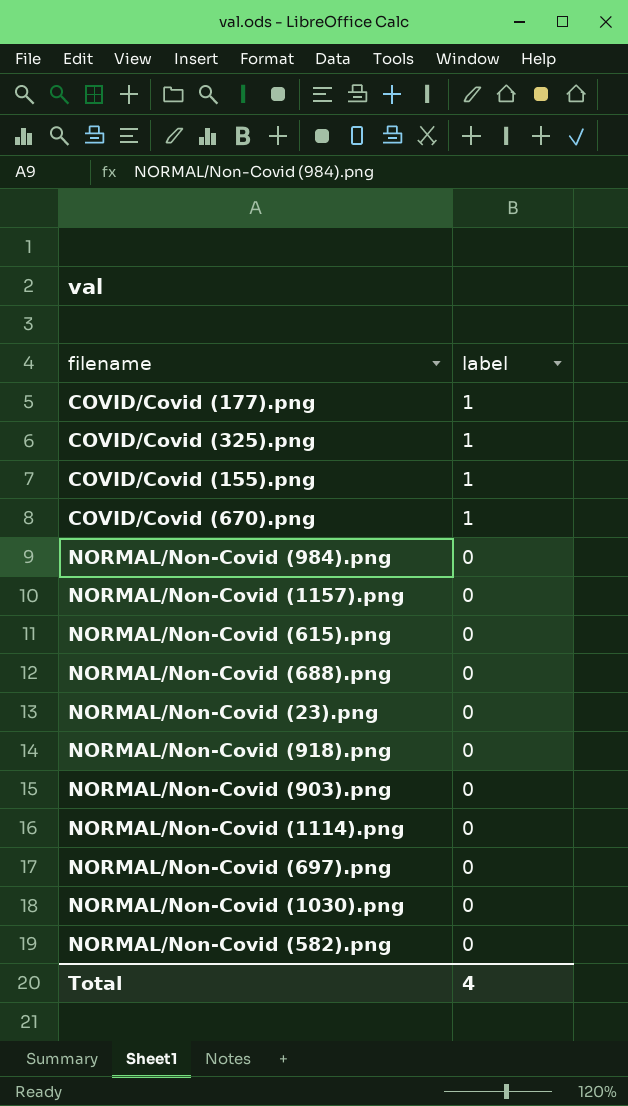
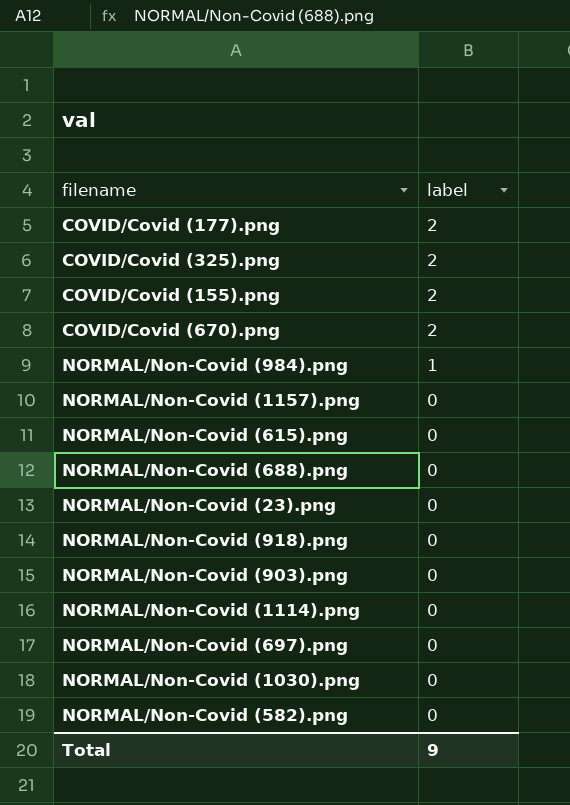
COVID/Covid (177).png | label: 1 -> 2
COVID/Covid (325).png | label: 1 -> 2
COVID/Covid (155).png | label: 1 -> 2
COVID/Covid (670).png | label: 1 -> 2
NORMAL/Non-Covid (984).png | label: 0 -> 1
Total | label: 4 -> 9

